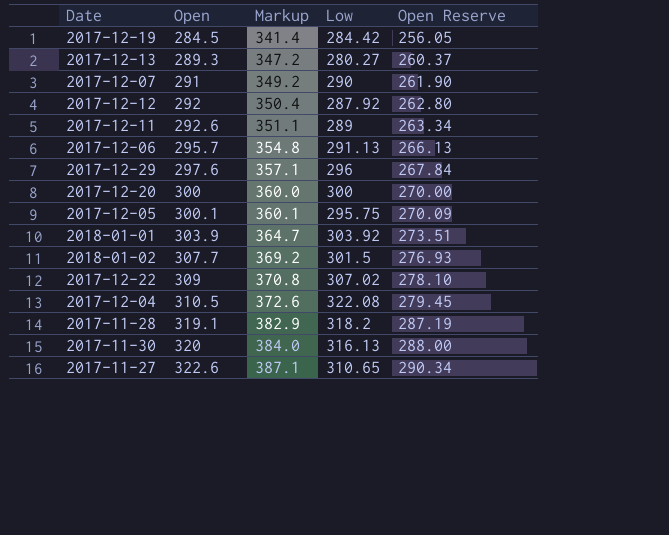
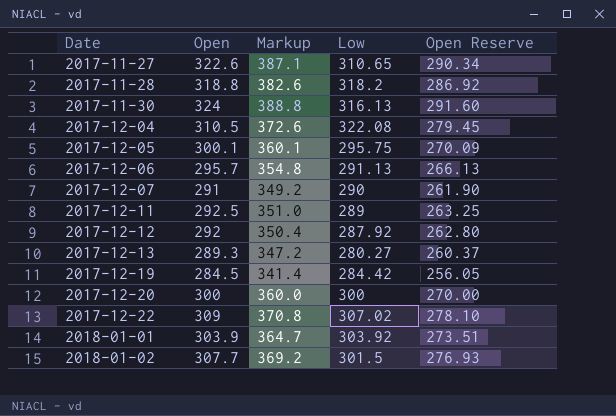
row order: Open ascending -> Date ascending
row 2017-12-29: 297.6 | 357.1 | 296 | 267.84 -> none
2017-11-28 | Open: 319.1 -> 318.8
2017-11-28 | Markup: 382.9 -> 382.6
2017-11-28 | Open Reserve: 287.19 -> 286.92
2017-11-30 | Open: 320 -> 324
2017-11-30 | Markup: 384.0 -> 388.8
2017-11-30 | Open Reserve: 288.00 -> 291.60
2017-12-11 | Open: 292.6 -> 292.5
2017-12-11 | Markup: 351.1 -> 351.0
2017-12-11 | Open Reserve: 263.34 -> 263.25

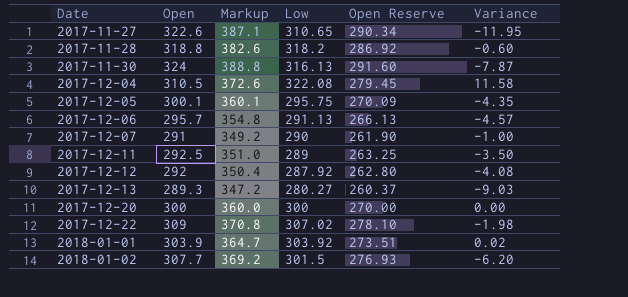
column Variance | formula: none -> [Low] - [Open]
row 2017-12-19: 284.5 | 341.4 | 284.42 | 256.05 -> none

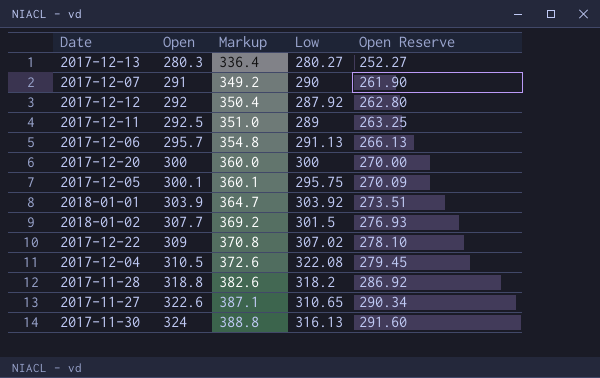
row order: Date ascending -> Open ascending
column Variance | formula: [Low] - [Open] -> none
2017-12-13 | Open: 289.3 -> 280.3
2017-12-13 | Markup: 347.2 -> 336.4
2017-12-13 | Open Reserve: 260.37 -> 252.27

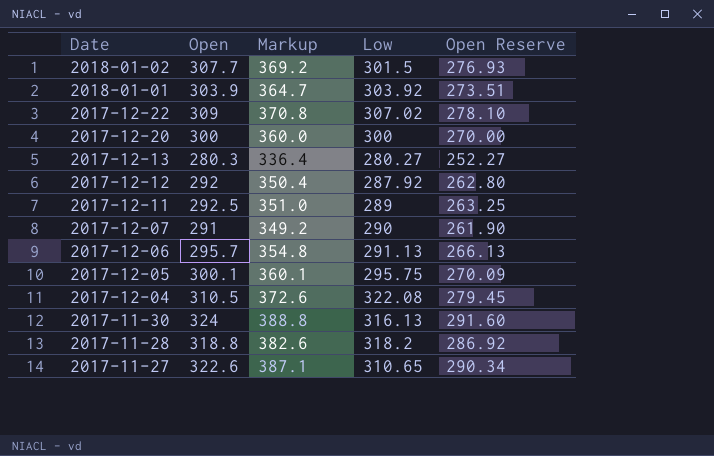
row order: Open ascending -> Date descending

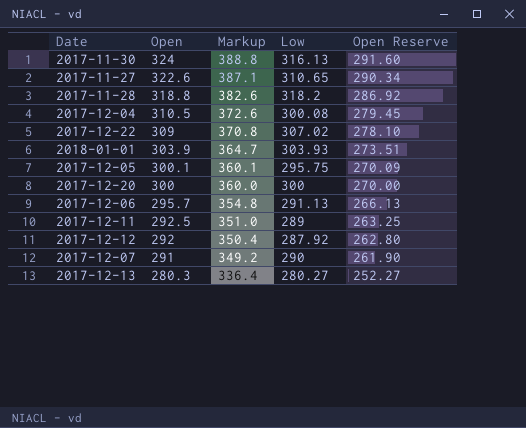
row order: Date descending -> Open descending
row 2018-01-02: 307.7 | 369.2 | 301.5 | 276.93 -> none
2017-12-04 | Low: 322.08 -> 300.08
2018-01-01 | Low: 303.92 -> 303.93

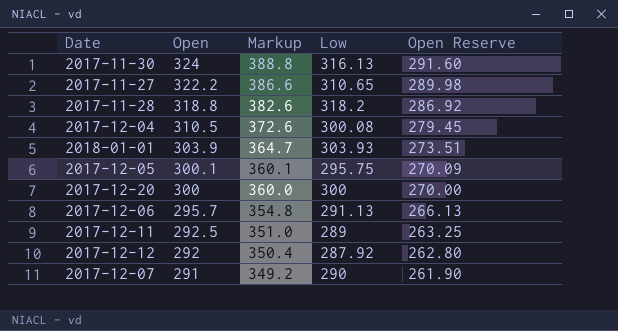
row 2017-12-22: 309 | 370.8 | 307.02 | 278.10 -> none
row 2017-12-13: 280.3 | 336.4 | 280.27 | 252.27 -> none
2017-11-27 | Open: 322.6 -> 322.2
2017-11-27 | Markup: 387.1 -> 386.6
2017-11-27 | Open Reserve: 290.34 -> 289.98

